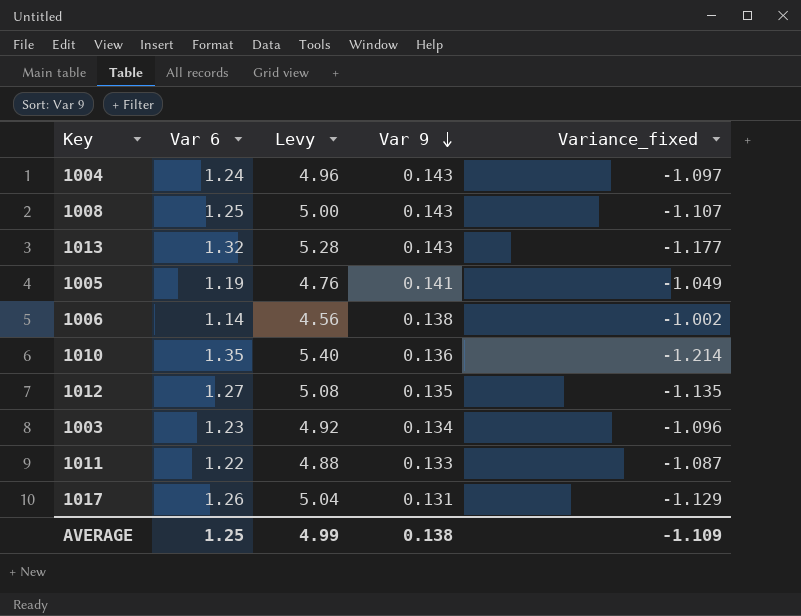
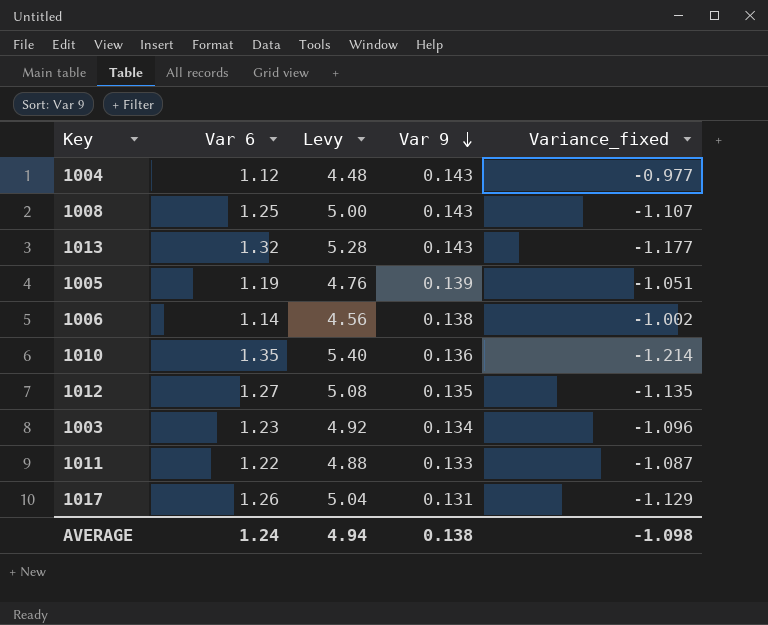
1004 | Var 6: 1.24 -> 1.12
1004 | Levy: 4.96 -> 4.48
1004 | Variance_fixed: -1.097 -> -0.977
1005 | Var 9: 0.141 -> 0.139
1005 | Variance_fixed: -1.049 -> -1.051
AVERAGE | Var 6: 1.25 -> 1.24
AVERAGE | Levy: 4.99 -> 4.94
AVERAGE | Variance_fixed: -1.109 -> -1.098

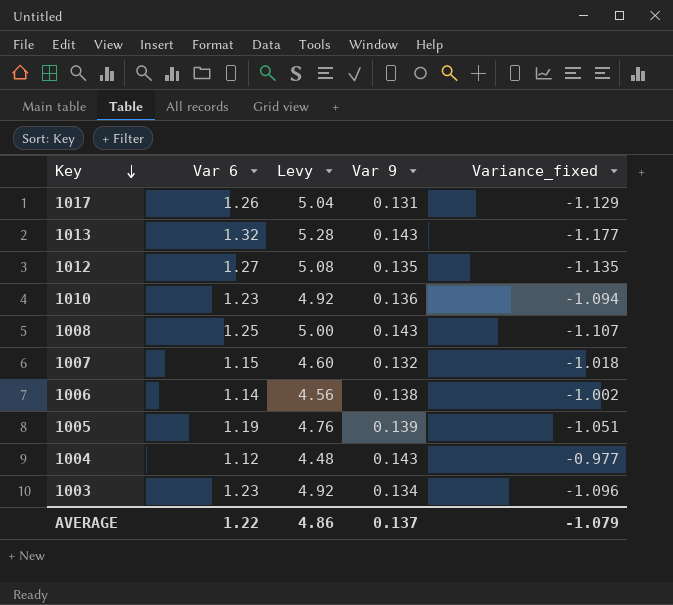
row order: Var 9 descending -> Key descending
row 1011: 1.22 | 4.88 | 0.133 | -1.087 -> none
1010 | Var 6: 1.35 -> 1.23
1010 | Levy: 5.40 -> 4.92
1010 | Variance_fixed: -1.214 -> -1.094
row 1007: none -> 1.15 | 4.60 | 0.132 | -1.018
AVERAGE | Var 6: 1.24 -> 1.22
AVERAGE | Levy: 4.94 -> 4.86
AVERAGE | Var 9: 0.138 -> 0.137
AVERAGE | Variance_fixed: -1.098 -> -1.079

